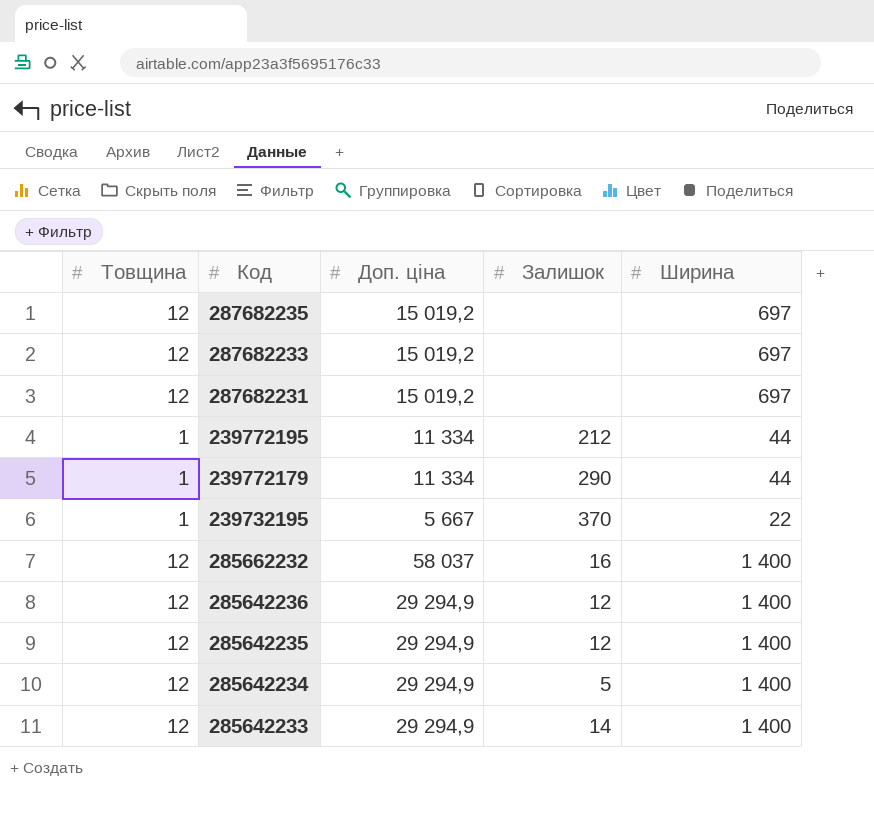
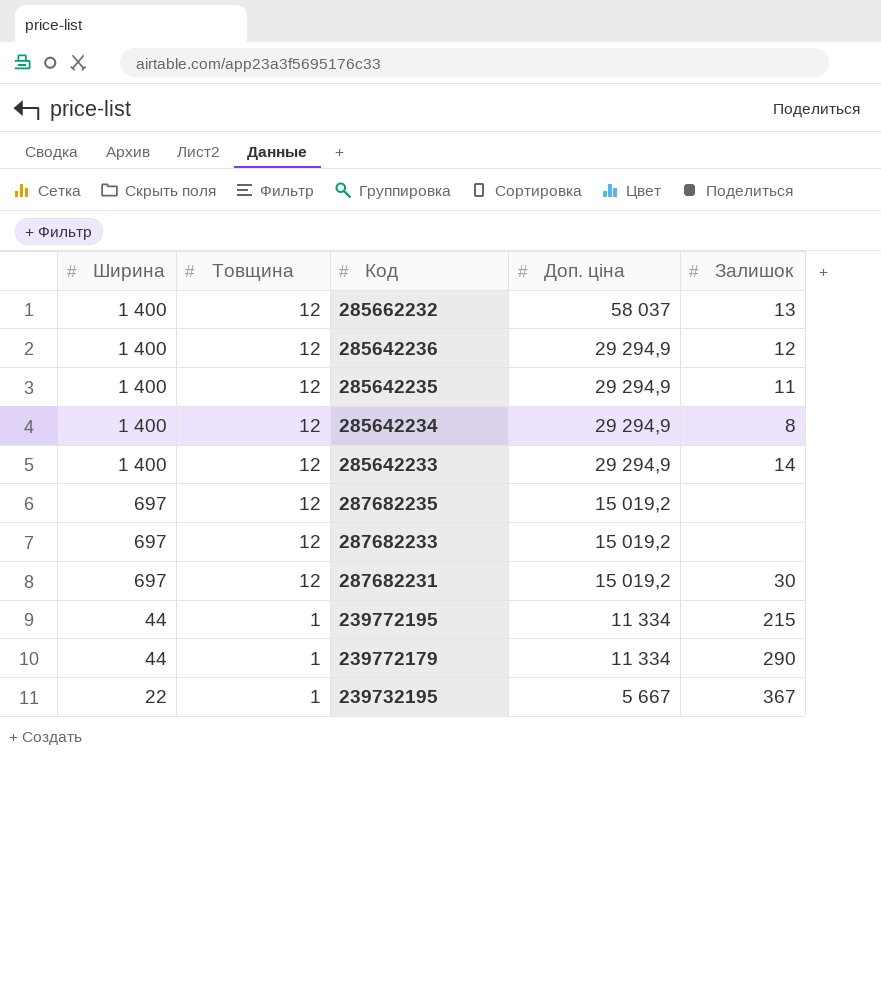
row order: none -> Ширина descending
column Ширина | position: 5 -> 1
285662232 | Залишок: 16 -> 13
285642235 | Залишок: 12 -> 11
285642234 | Залишок: 5 -> 8
287682231 | Залишок: none -> 30
239772195 | Залишок: 212 -> 215
239732195 | Залишок: 370 -> 367

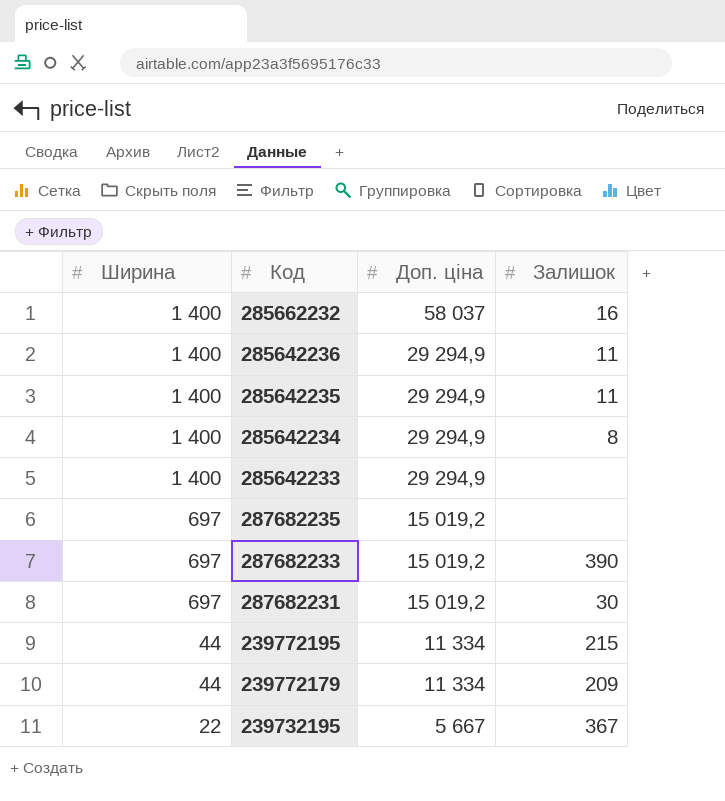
column Товщина | position: 2 -> none
285662232 | Залишок: 13 -> 16
285642236 | Залишок: 12 -> 11
285642233 | Залишок: 14 -> none
287682233 | Залишок: none -> 390
239772179 | Залишок: 290 -> 209

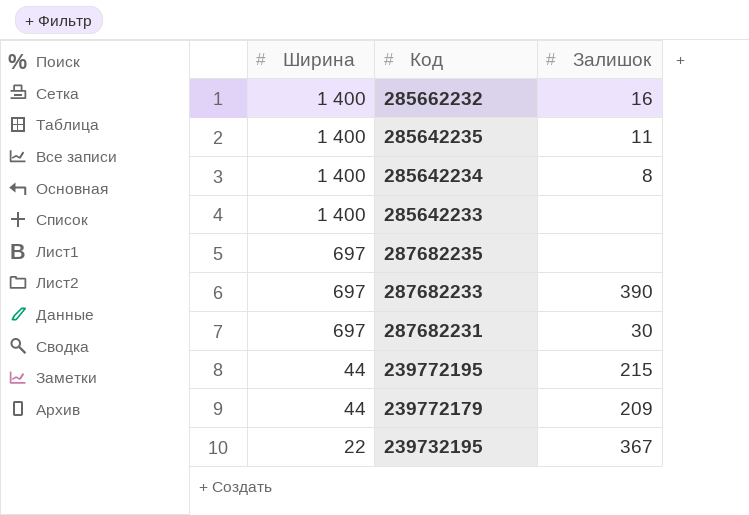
column Доп. ціна | position: 3 -> none
row 285642236: 1 400 | 29 294,9 | 11 -> none

